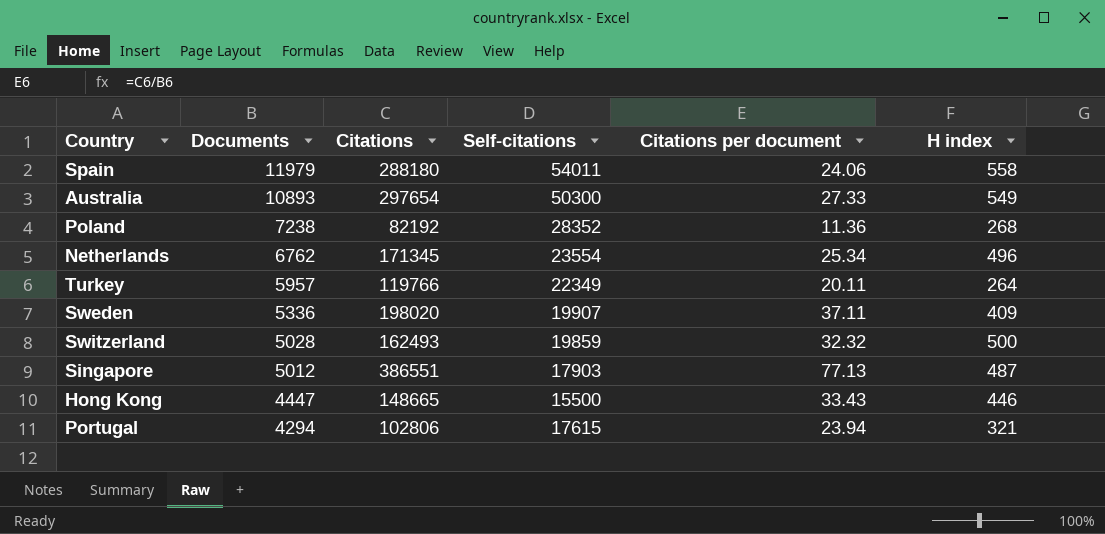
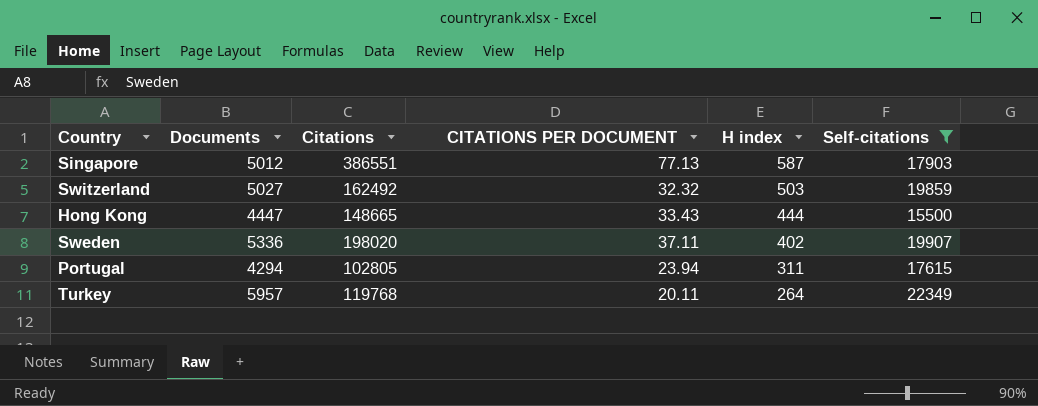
filter: none -> Self-citations <= 22349
row order: Documents descending -> H index descending
column name: Citations per document -> CITATIONS PER DOCUMENT
column Self-citations | position: 4 -> 6
Singapore | H index: 487 -> 587
Switzerland | Documents: 5028 -> 5027
Switzerland | Citations: 162493 -> 162492
Switzerland | H index: 500 -> 503
Hong Kong | H index: 446 -> 444
Sweden | H index: 409 -> 402
Portugal | Citations: 102806 -> 102805
Portugal | H index: 321 -> 311
Turkey | Citations: 119766 -> 119768

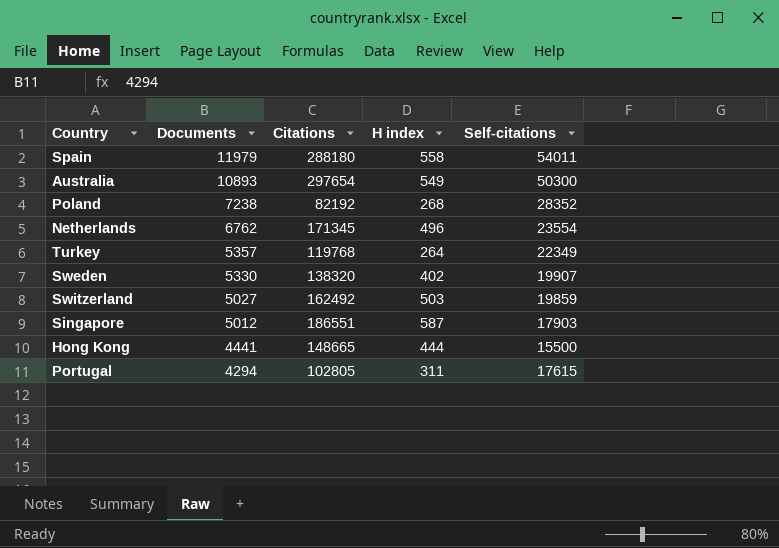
filter: Self-citations <= 22349 -> none
row order: H index descending -> Documents descending
column CITATIONS PER DOCUMENT | formula: [Citations] / [Documents] -> none
Turkey | Documents: 5957 -> 5357
Sweden | Documents: 5336 -> 5330
Sweden | Citations: 198020 -> 138320
Singapore | Citations: 386551 -> 186551
Hong Kong | Documents: 4447 -> 4441

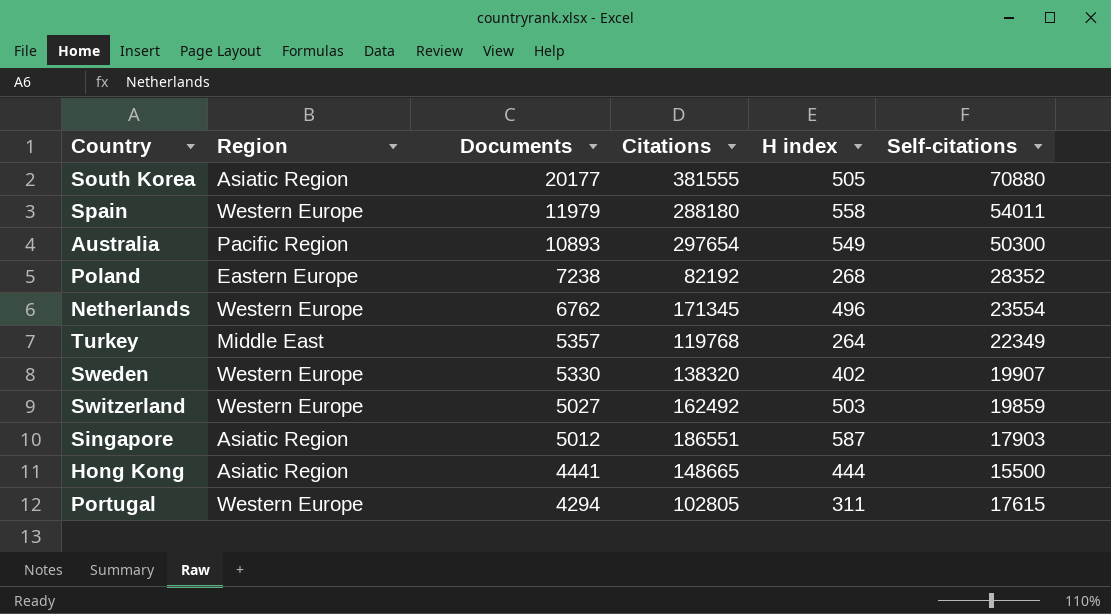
column Region | position: none -> 2
row South Korea: none -> Asiatic Region | 20177 | 381555 | 505 | 70880

